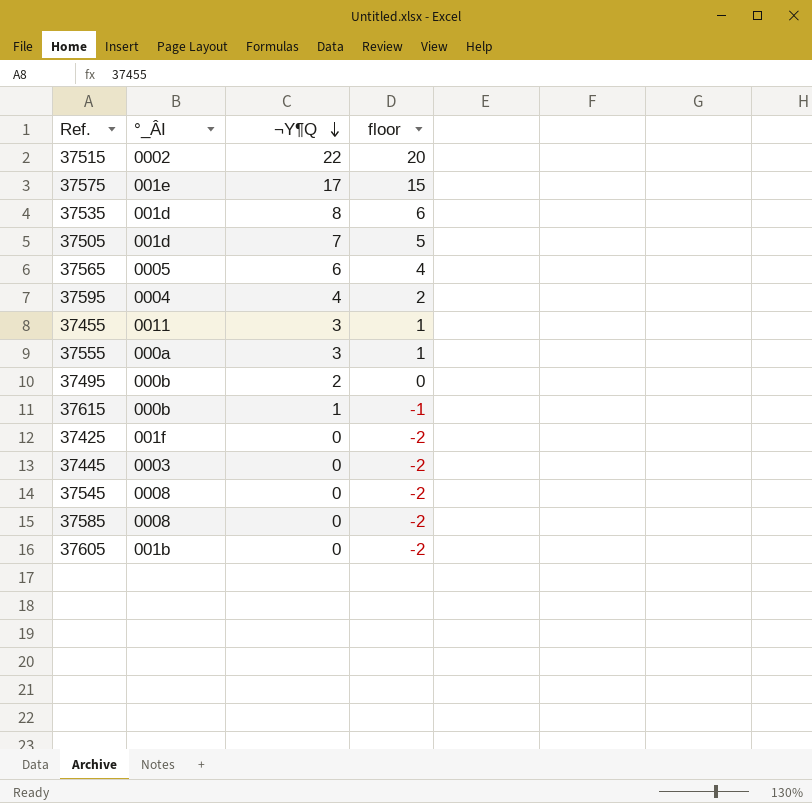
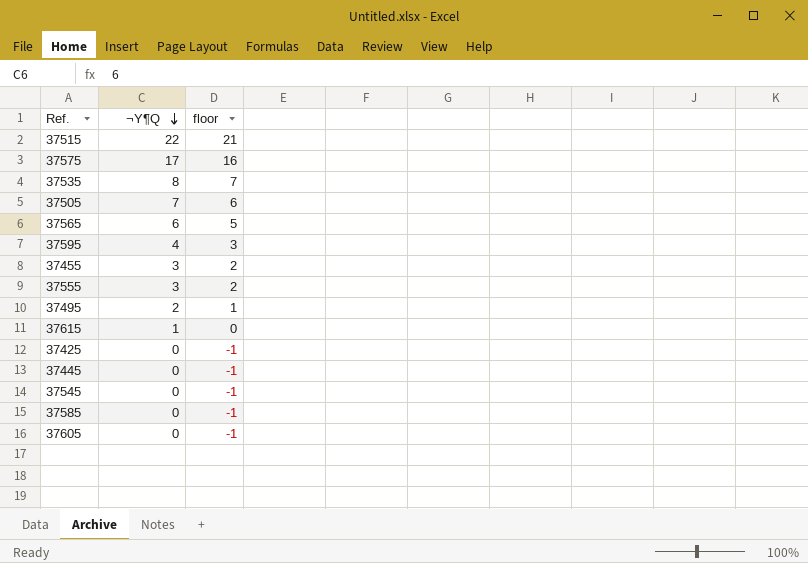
column °_ÂI | position: 2 -> none
column floor | formula: [¬Y¶Q] - 2 -> [¬Y¶Q] - 1

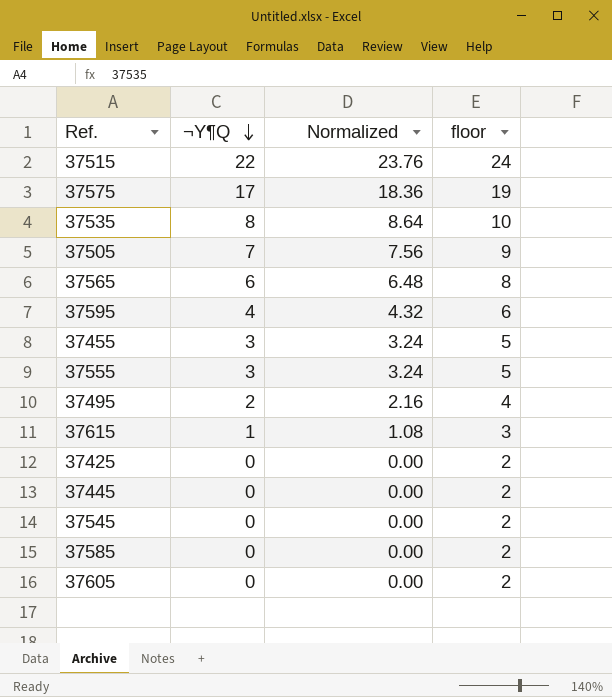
column Normalized | formula: none -> [¬Y¶Q] * 1.08
column floor | formula: [¬Y¶Q] - 1 -> [¬Y¶Q] + 2

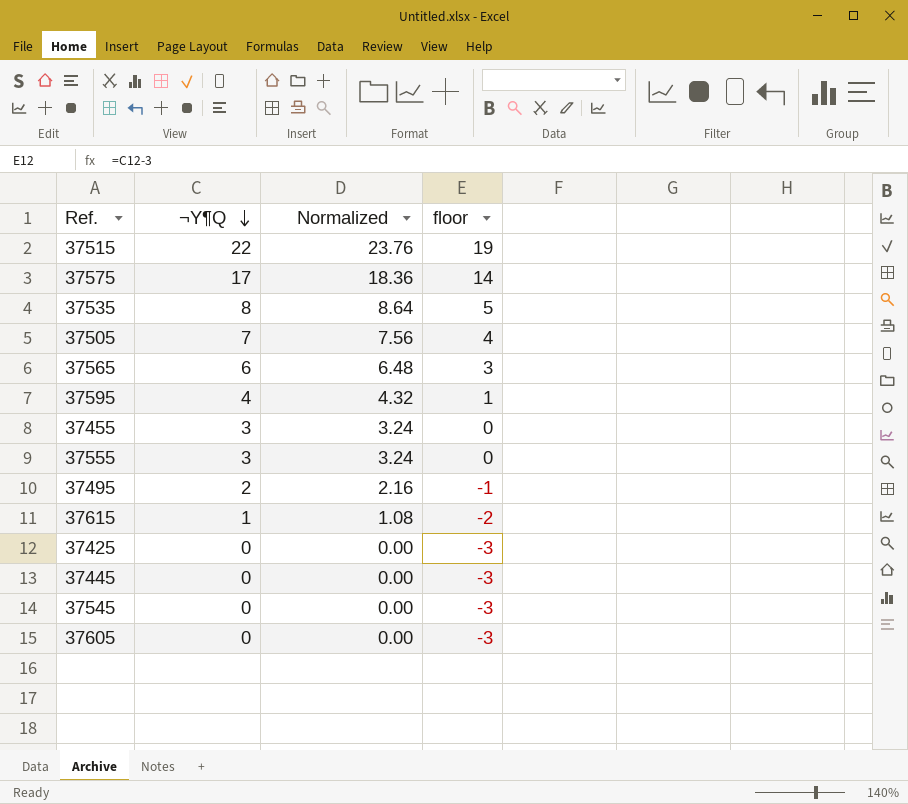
column floor | formula: [¬Y¶Q] + 2 -> [¬Y¶Q] - 3
row 37585: 0 | 0.00 | 2 -> none

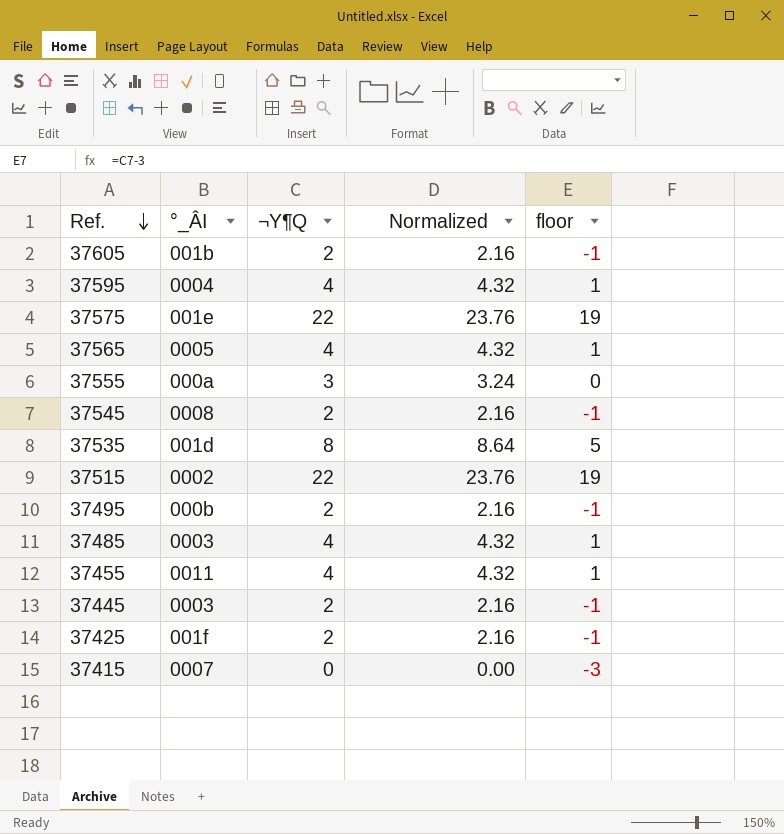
row order: ¬Y¶Q descending -> Ref. descending
column °_ÂI | position: none -> 2
row 37505: 7 | 7.56 | 4 -> none
row 37615: 1 | 1.08 | -2 -> none
37605 | ¬Y¶Q: 0 -> 2
37605 | Normalized: 0.00 -> 2.16
37605 | floor: -3 -> -1
37575 | ¬Y¶Q: 17 -> 22
37575 | Normalized: 18.36 -> 23.76
37575 | floor: 14 -> 19
37565 | ¬Y¶Q: 6 -> 4
37565 | Normalized: 6.48 -> 4.32
37565 | floor: 3 -> 1
37545 | ¬Y¶Q: 0 -> 2
37545 | Normalized: 0.00 -> 2.16
37545 | floor: -3 -> -1
row 37485: none -> 0003 | 4 | 4.32 | 1
37455 | ¬Y¶Q: 3 -> 4
37455 | Normalized: 3.24 -> 4.32
37455 | floor: 0 -> 1
37445 | ¬Y¶Q: 0 -> 2
37445 | Normalized: 0.00 -> 2.16
37445 | floor: -3 -> -1
37425 | ¬Y¶Q: 0 -> 2
37425 | Normalized: 0.00 -> 2.16
37425 | floor: -3 -> -1
row 37415: none -> 0007 | 0 | 0.00 | -3

